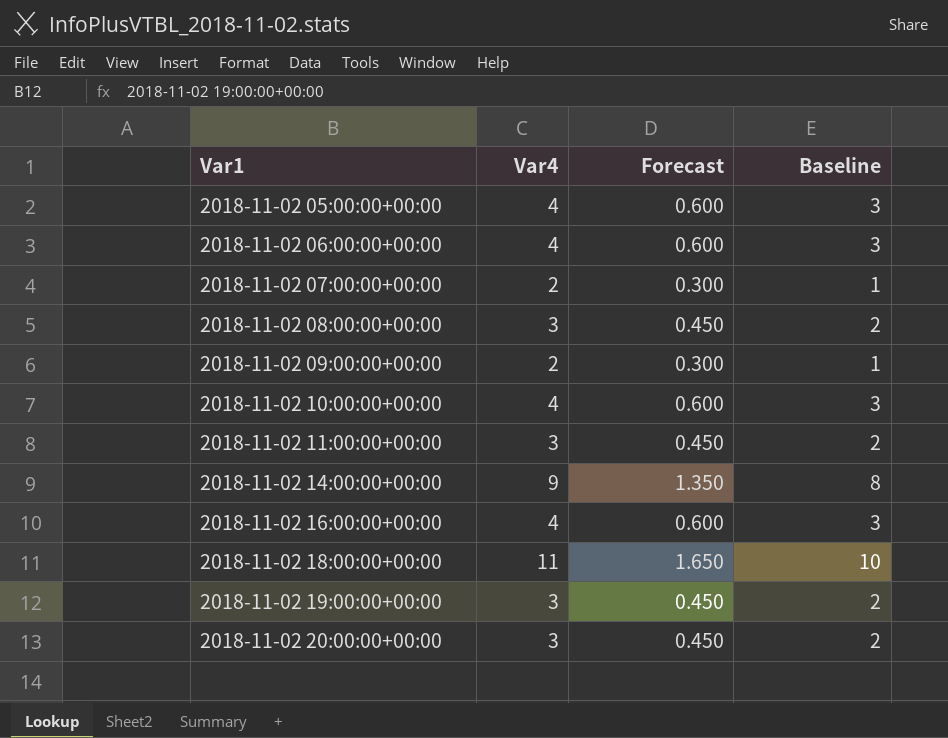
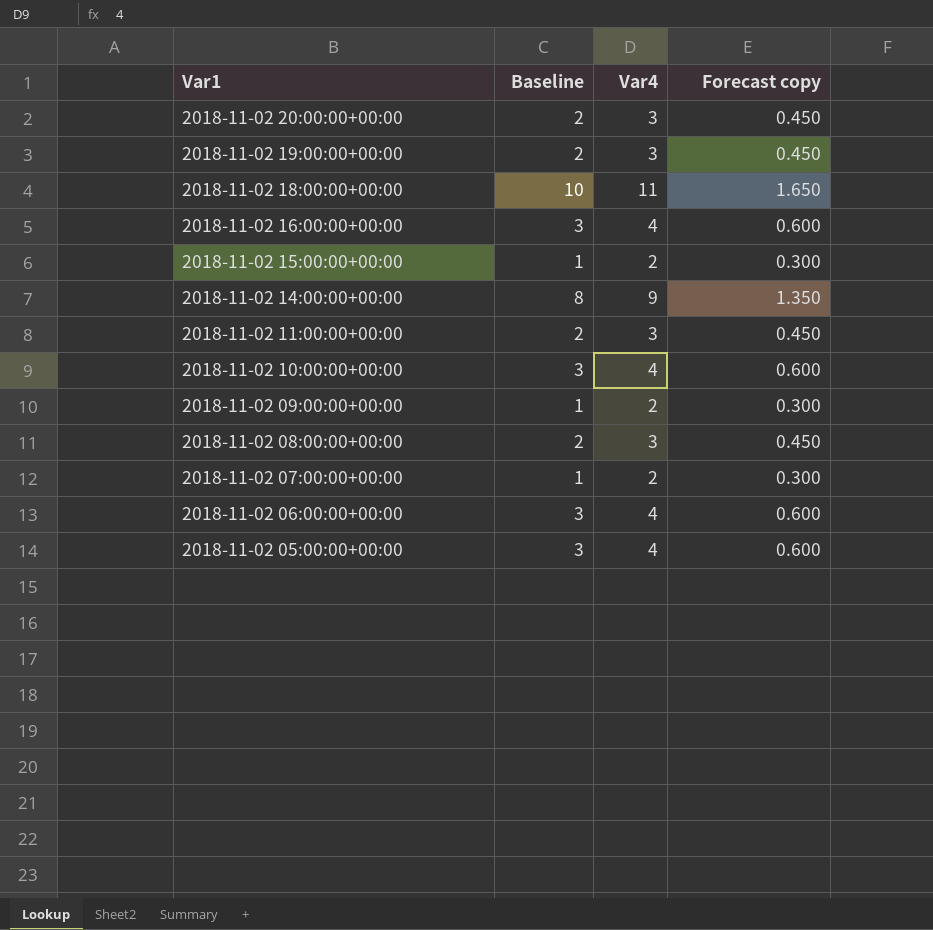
row order: Var1 ascending -> Var1 descending
column Baseline | position: 4 -> 2
column name: Forecast -> Forecast copy
row 2018-11-02 15:00:00+00:00: none -> 1 | 2 | 0.300

